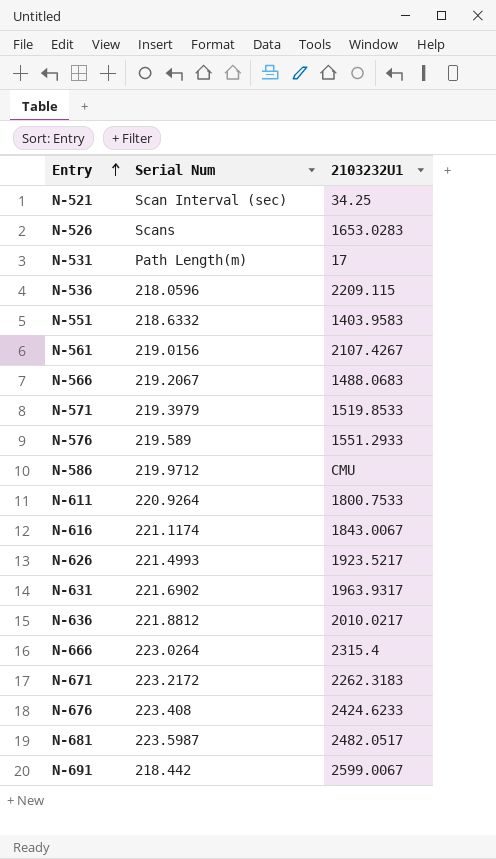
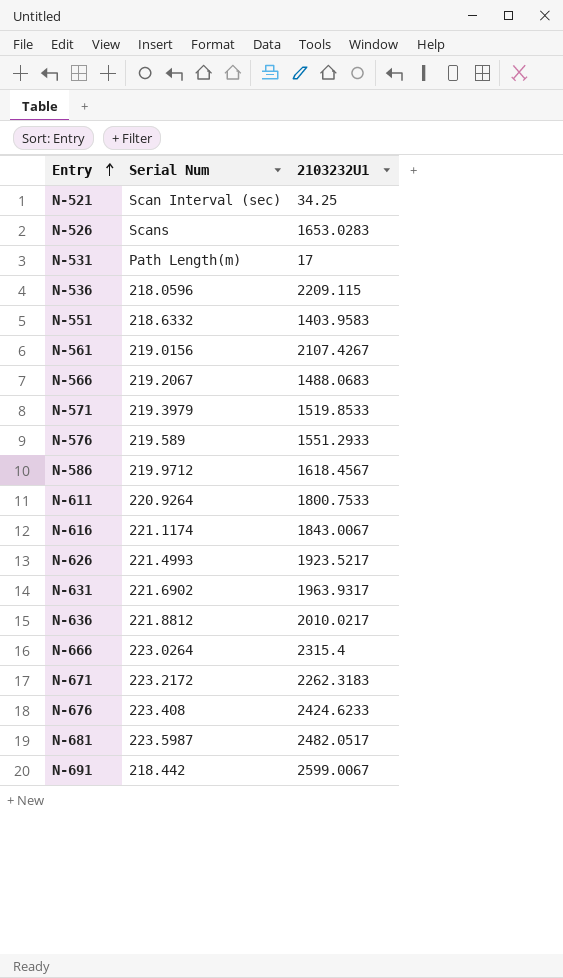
N-586 | 2103232U1: CMU -> 1618.4567

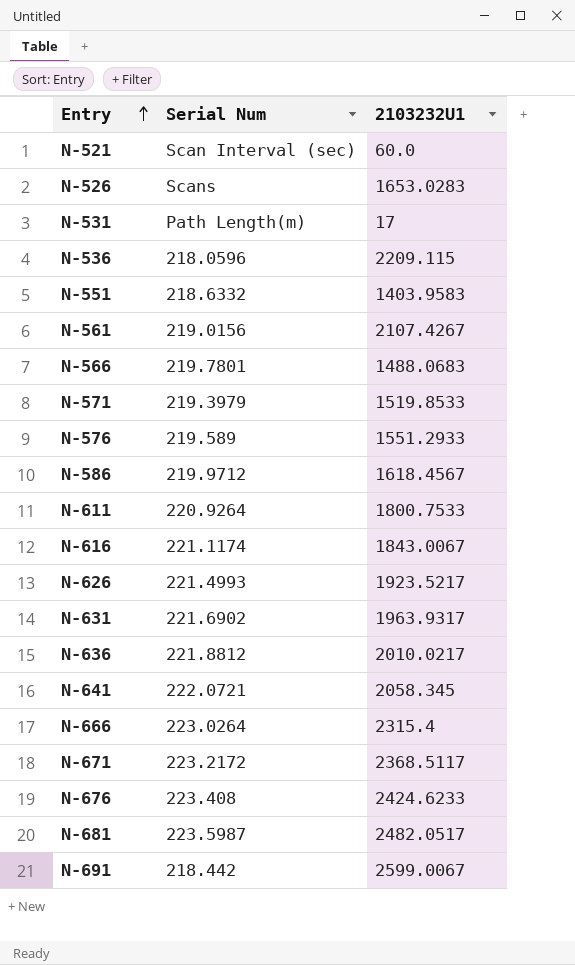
N-521 | 2103232U1: 34.25 -> 60.0
N-566 | Serial Num: 219.2067 -> 219.7801
row N-641: none -> 222.0721 | 2058.345
N-671 | 2103232U1: 2262.3183 -> 2368.5117

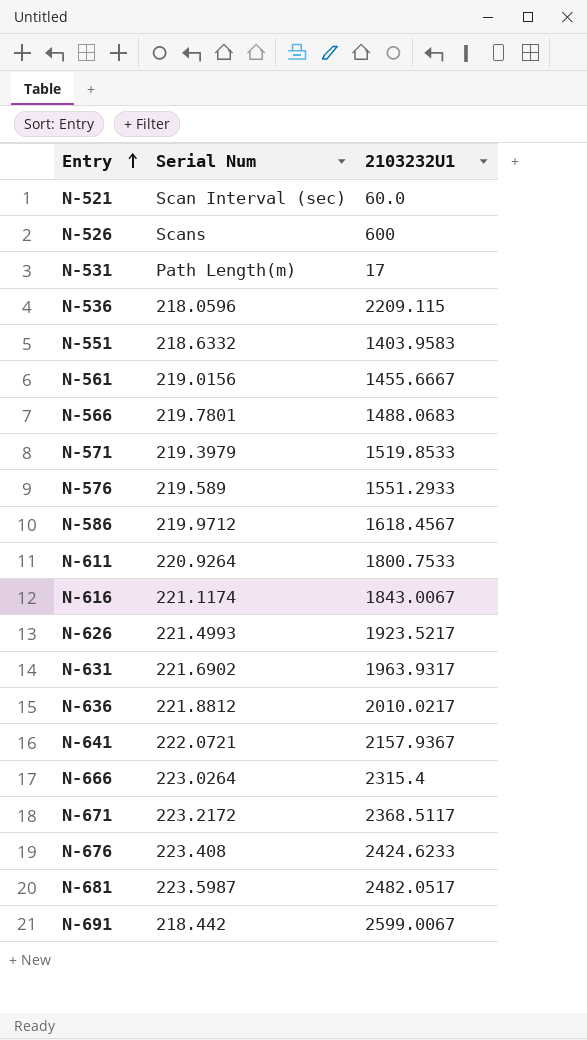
N-526 | 2103232U1: 1653.0283 -> 600
N-561 | 2103232U1: 2107.4267 -> 1455.6667
N-641 | 2103232U1: 2058.345 -> 2157.9367

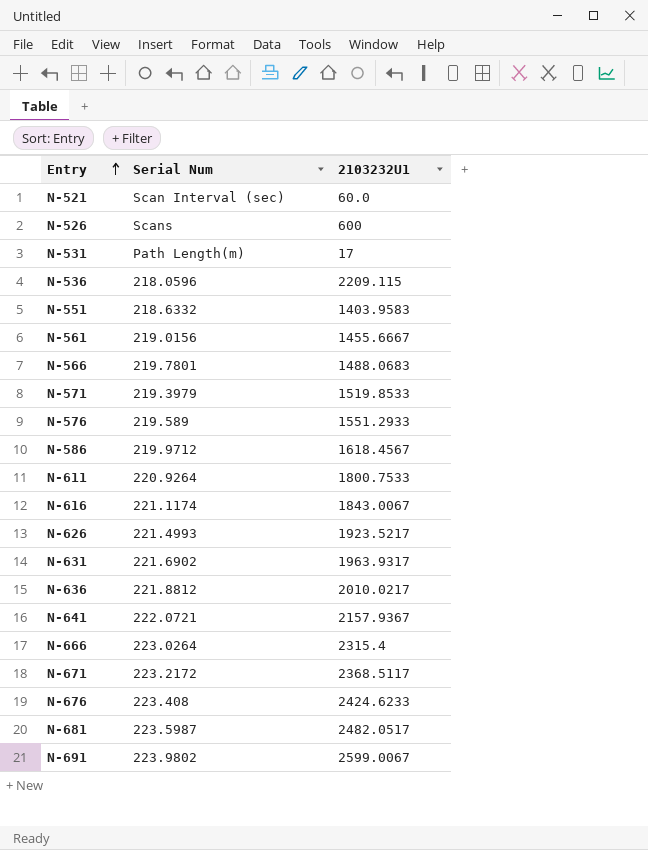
N-691 | Serial Num: 218.442 -> 223.9802

